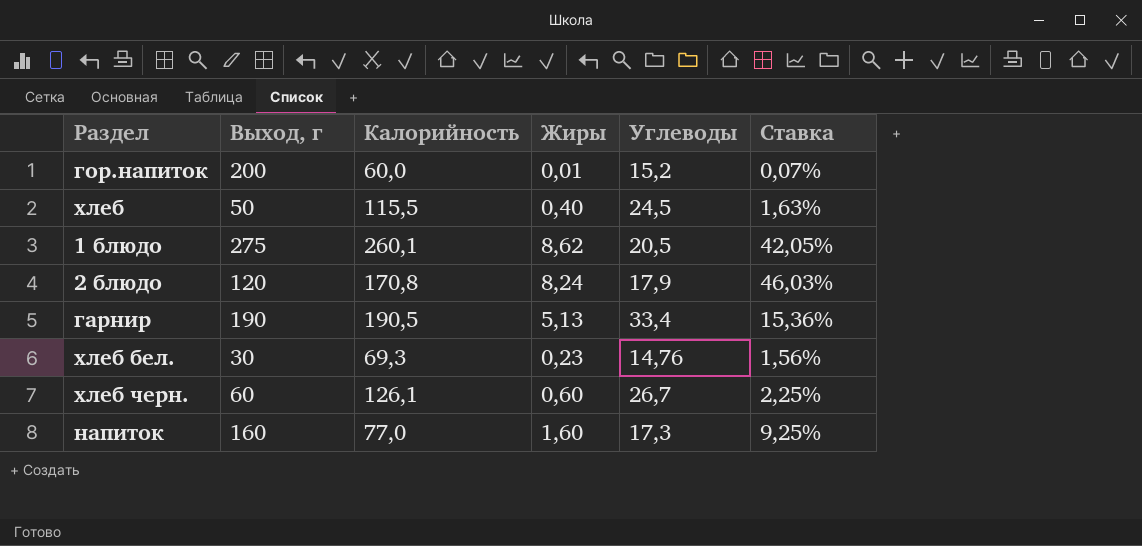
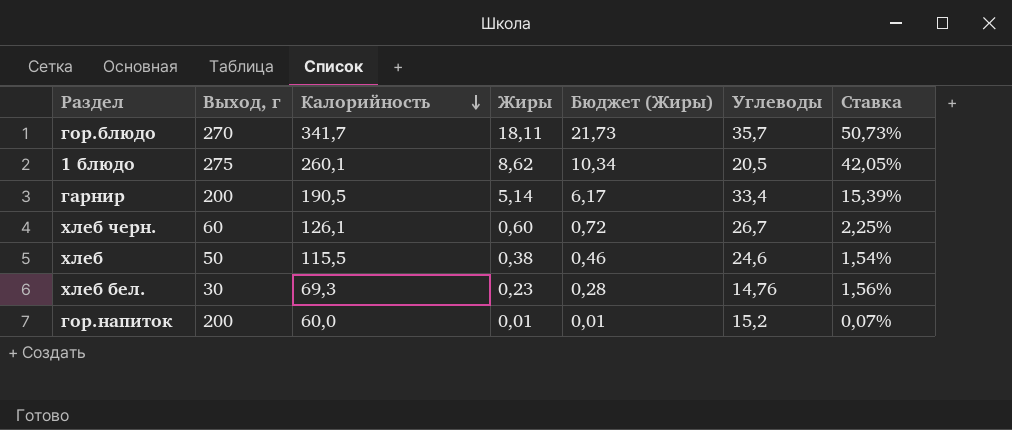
row order: none -> Калорийность descending
column Бюджет (Жиры) | formula: none -> [Жиры] * 1,2
row 2 блюдо: 120 | 170,8 | 8,24 | 17,9 | 46,03% -> none
row напиток: 160 | 77,0 | 1,60 | 17,3 | 9,25% -> none
row гор.блюдо: none -> 270 | 341,7 | 18,11 | 21,73 | 35,7 | 50,73%
гарнир | Выход, г: 190 -> 200
гарнир | Жиры: 5,13 -> 5,14
гарнир | Ставка: 15,36% -> 15,39%
хлеб | Жиры: 0,40 -> 0,38
хлеб | Углеводы: 24,5 -> 24,6
хлеб | Ставка: 1,63% -> 1,54%

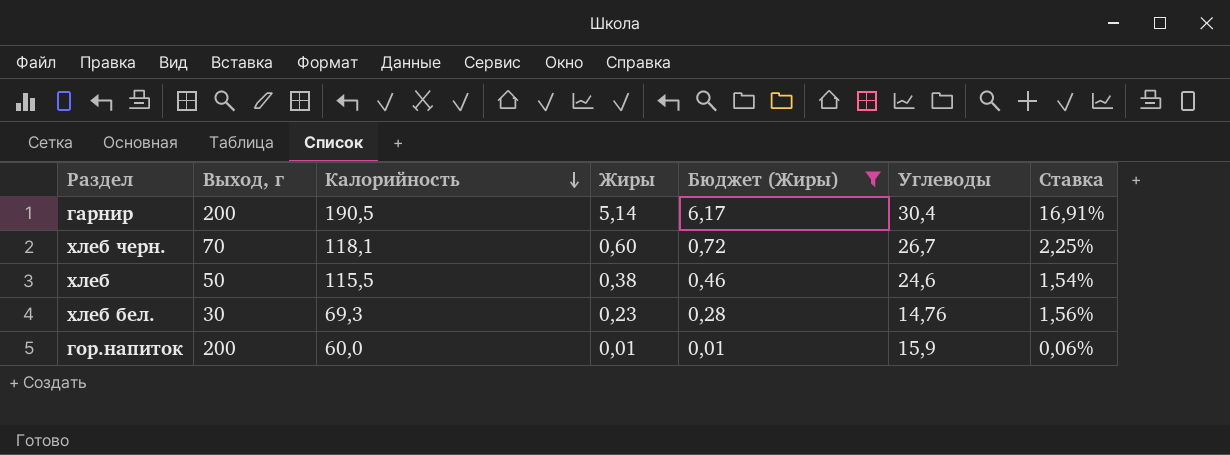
filter: none -> Бюджет (Жиры) <= 6,17
гарнир | Углеводы: 33,4 -> 30,4
гарнир | Ставка: 15,39% -> 16,91%
хлеб черн. | Выход, г: 60 -> 70
хлеб черн. | Калорийность: 126,1 -> 118,1
гор.напиток | Углеводы: 15,2 -> 15,9
гор.напиток | Ставка: 0,07% -> 0,06%

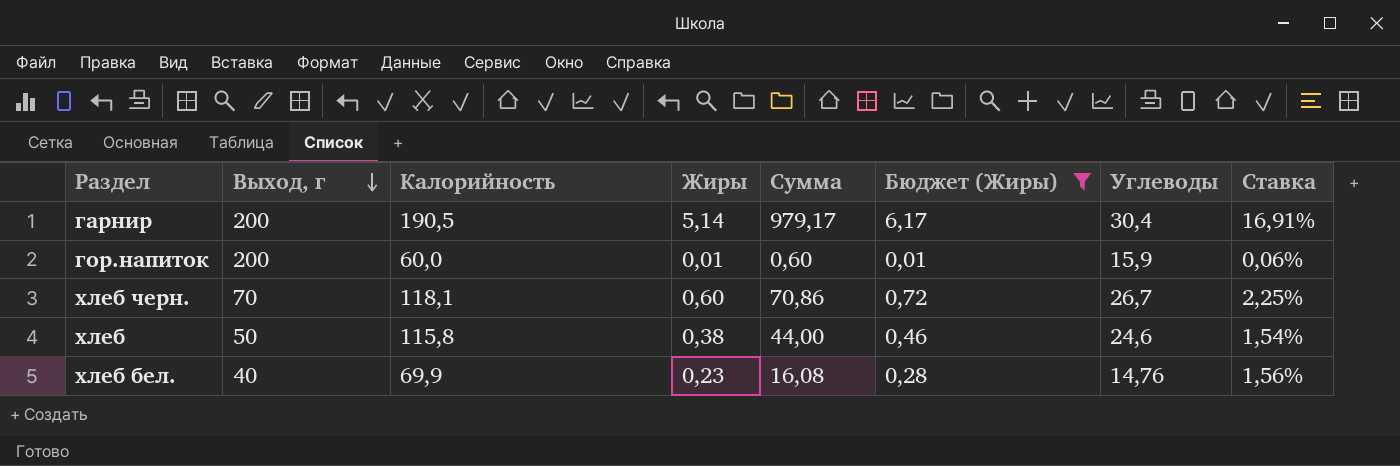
row order: Калорийность descending -> Выход, г descending
column Сумма | formula: none -> [Калорийность] * [Жиры]
хлеб | Калорийность: 115,5 -> 115,8
хлеб бел. | Выход, г: 30 -> 40
хлеб бел. | Калорийность: 69,3 -> 69,9

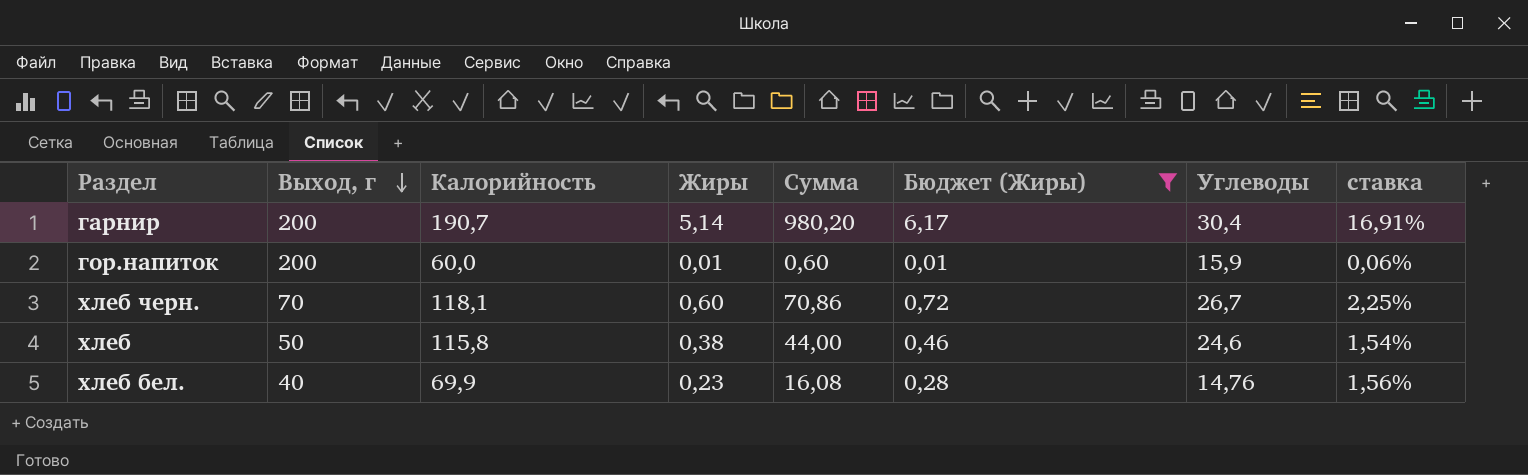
column name: Ставка -> ставка
гарнир | Калорийность: 190,5 -> 190,7
гарнир | Сумма: 979,17 -> 980,20

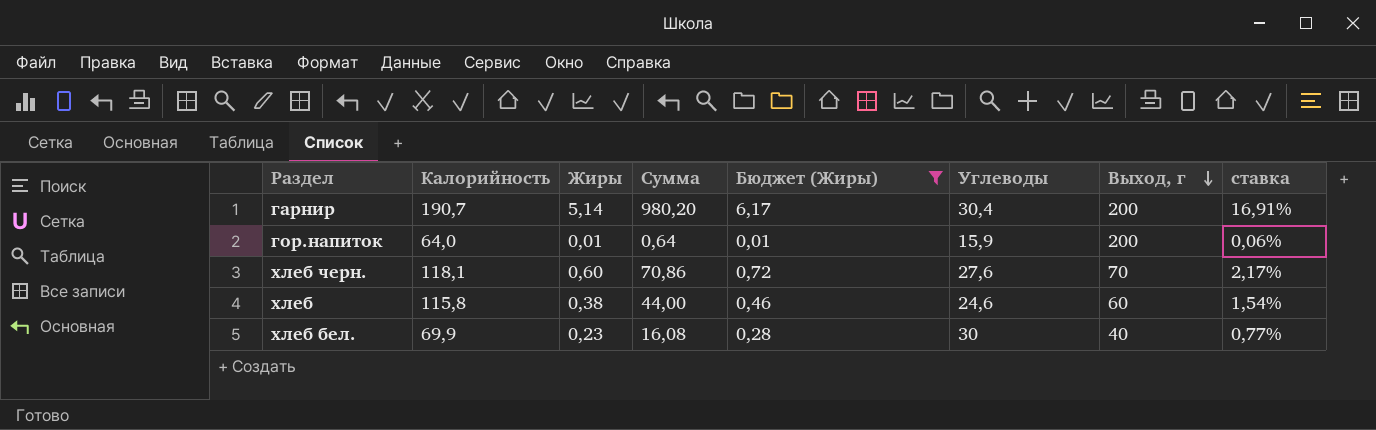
column Выход, г | position: 2 -> 7
гор.напиток | Калорийность: 60,0 -> 64,0
гор.напиток | Сумма: 0,60 -> 0,64
хлеб черн. | Углеводы: 26,7 -> 27,6
хлеб черн. | ставка: 2,25% -> 2,17%
хлеб | Выход, г: 50 -> 60
хлеб бел. | Углеводы: 14,76 -> 30
хлеб бел. | ставка: 1,56% -> 0,77%

